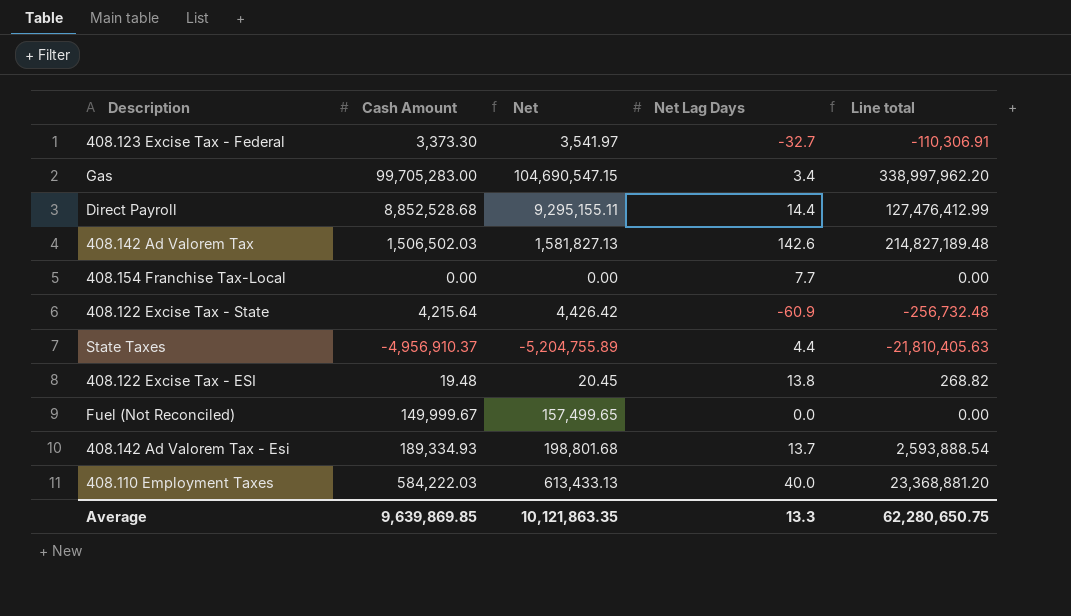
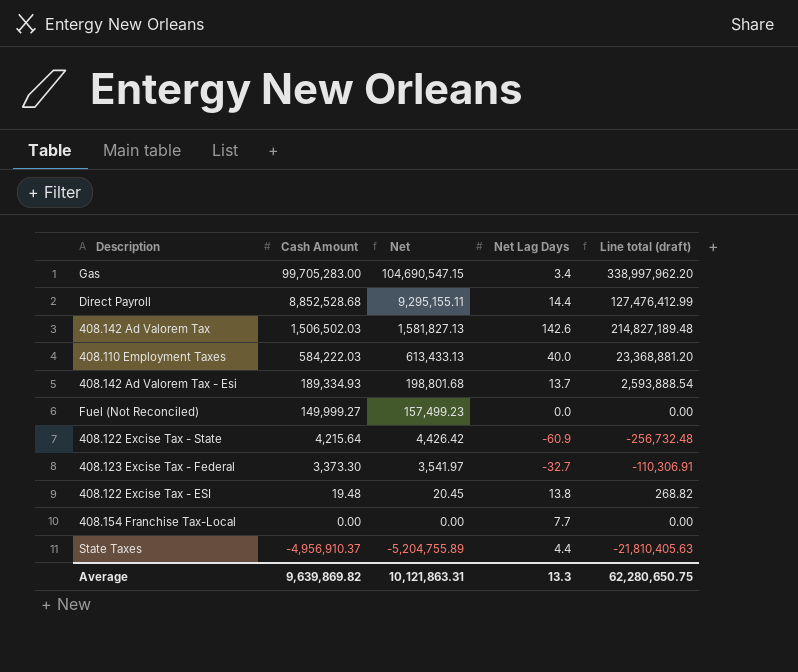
row order: none -> Cash Amount descending
column name: Line total -> Line total (draft)
Fuel (Not Reconciled) | Cash Amount: 149,999.67 -> 149,999.27
Fuel (Not Reconciled) | Net: 157,499.65 -> 157,499.23
Average | Cash Amount: 9,639,869.85 -> 9,639,869.82
Average | Net: 10,121,863.35 -> 10,121,863.31

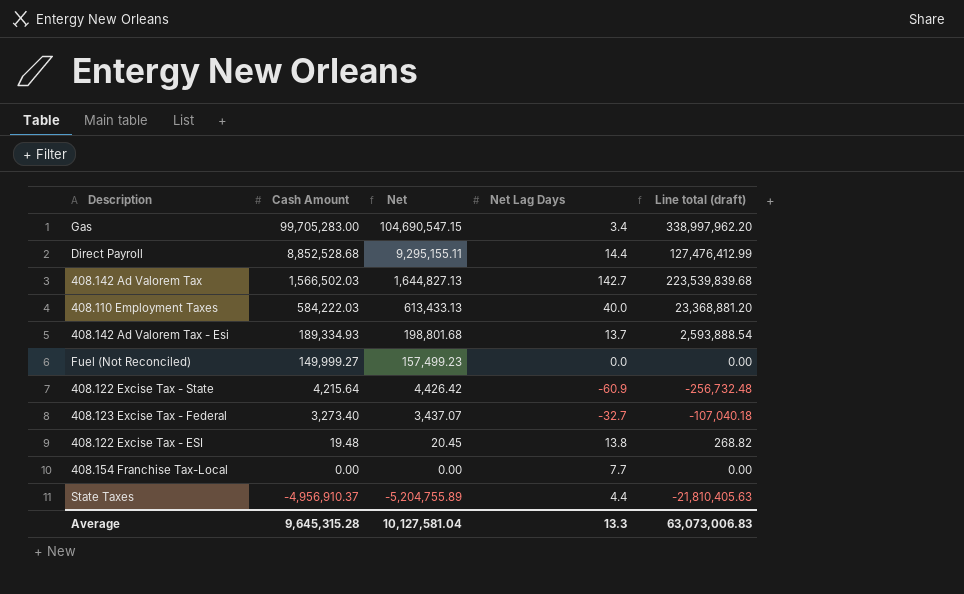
408.142 Ad Valorem Tax | Cash Amount: 1,506,502.03 -> 1,566,502.03
408.142 Ad Valorem Tax | Net: 1,581,827.13 -> 1,644,827.13
408.142 Ad Valorem Tax | Net Lag Days: 142.6 -> 142.7
408.142 Ad Valorem Tax | Line total (draft): 214,827,189.48 -> 223,539,839.68
408.123 Excise Tax - Federal | Cash Amount: 3,373.30 -> 3,273.40
408.123 Excise Tax - Federal | Net: 3,541.97 -> 3,437.07
408.123 Excise Tax - Federal | Line total (draft): -110,306.91 -> -107,040.18
Average | Cash Amount: 9,639,869.82 -> 9,645,315.28
Average | Net: 10,121,863.31 -> 10,127,581.04
Average | Line total (draft): 62,280,650.75 -> 63,073,006.83

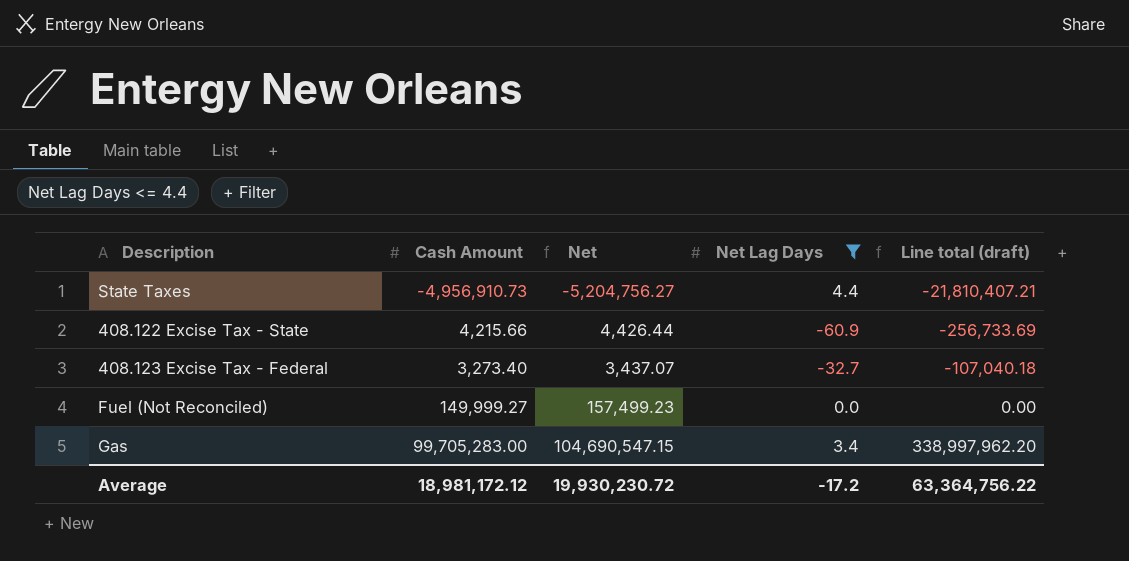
filter: none -> Net Lag Days <= 4.4
row order: Cash Amount descending -> Line total (draft) ascending
State Taxes | Cash Amount: -4,956,910.37 -> -4,956,910.73
State Taxes | Net: -5,204,755.89 -> -5,204,756.27
State Taxes | Line total (draft): -21,810,405.63 -> -21,810,407.21
408.122 Excise Tax - State | Cash Amount: 4,215.64 -> 4,215.66
408.122 Excise Tax - State | Net: 4,426.42 -> 4,426.44
408.122 Excise Tax - State | Line total (draft): -256,732.48 -> -256,733.69
Average | Cash Amount: 9,645,315.28 -> 18,981,172.12
Average | Net: 10,127,581.04 -> 19,930,230.72
Average | Net Lag Days: 13.3 -> -17.2
Average | Line total (draft): 63,073,006.83 -> 63,364,756.22

